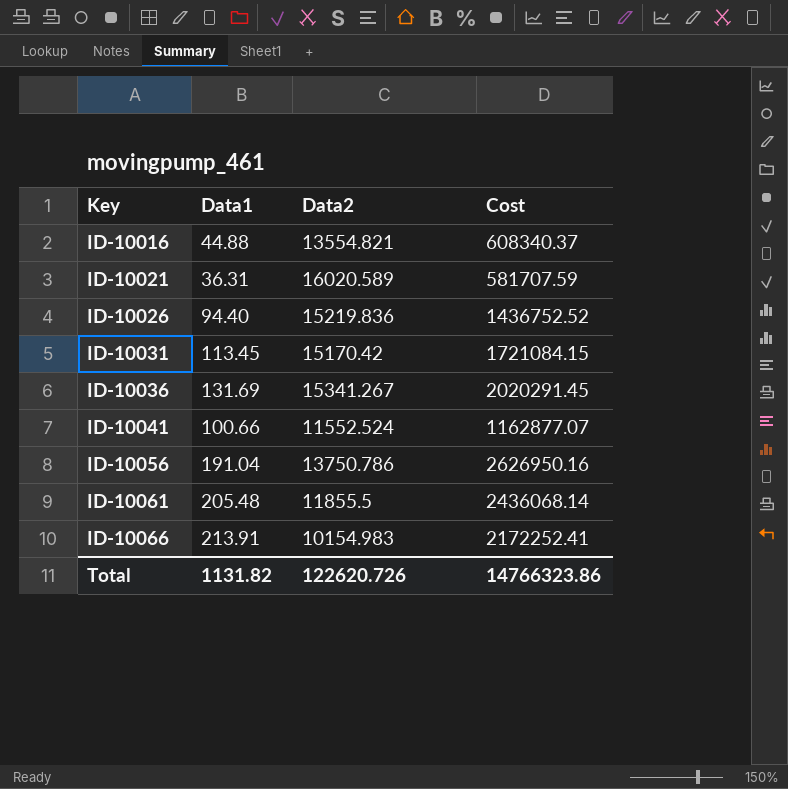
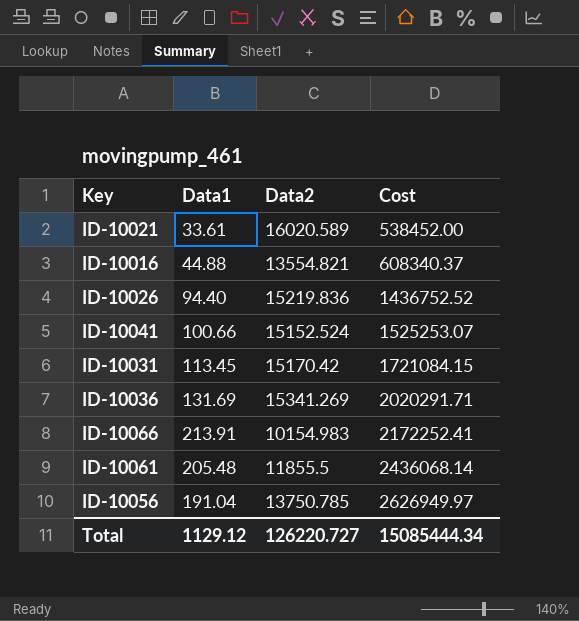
row order: Key ascending -> Cost ascending
ID-10021 | Data1: 36.31 -> 33.61
ID-10021 | Cost: 581707.59 -> 538452.00
ID-10041 | Data2: 11552.524 -> 15152.524
ID-10041 | Cost: 1162877.07 -> 1525253.07
ID-10036 | Data2: 15341.267 -> 15341.269
ID-10036 | Cost: 2020291.45 -> 2020291.71
ID-10056 | Data2: 13750.786 -> 13750.785
ID-10056 | Cost: 2626950.16 -> 2626949.97
Total | Data1: 1131.82 -> 1129.12
Total | Data2: 122620.726 -> 126220.727
Total | Cost: 14766323.86 -> 15085444.34

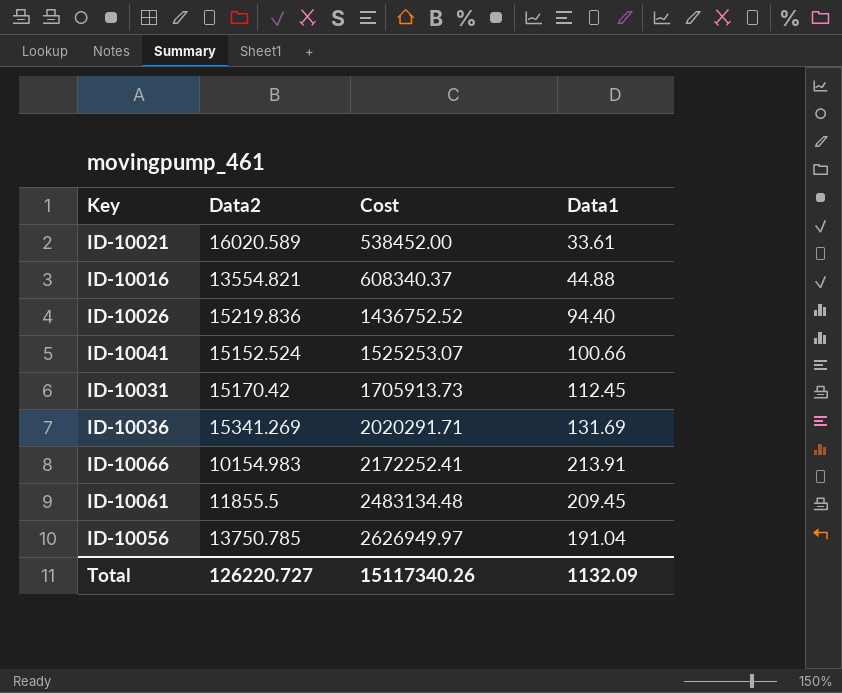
column Data1 | position: 2 -> 4
ID-10031 | Cost: 1721084.15 -> 1705913.73
ID-10031 | Data1: 113.45 -> 112.45
ID-10061 | Cost: 2436068.14 -> 2483134.48
ID-10061 | Data1: 205.48 -> 209.45
Total | Cost: 15085444.34 -> 15117340.26
Total | Data1: 1129.12 -> 1132.09

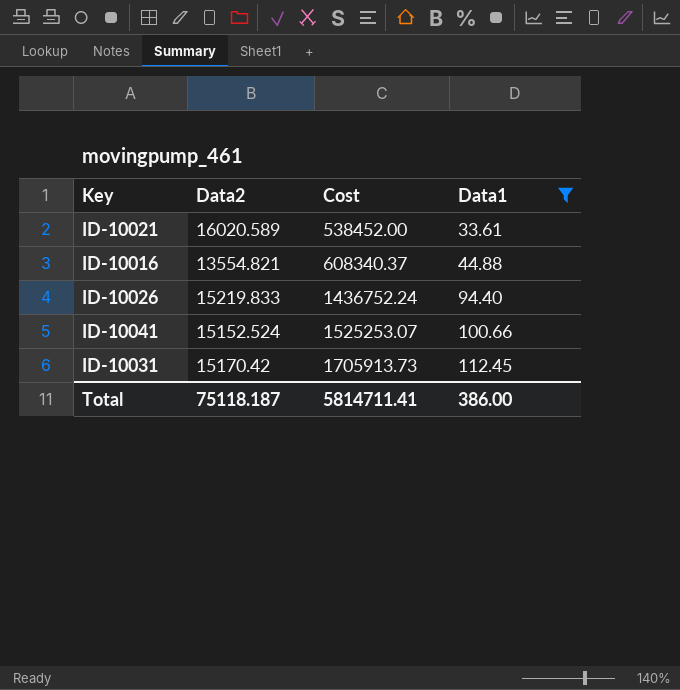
filter: none -> Data1 <= 112.45
ID-10026 | Data2: 15219.836 -> 15219.833
ID-10026 | Cost: 1436752.52 -> 1436752.24
Total | Data2: 126220.727 -> 75118.187
Total | Cost: 15117340.26 -> 5814711.41
Total | Data1: 1132.09 -> 386.00

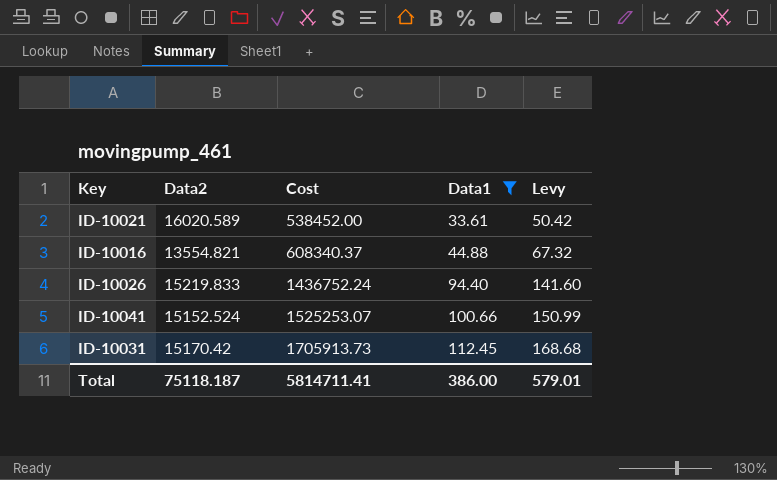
column Levy | formula: none -> [Data1] * 1.5

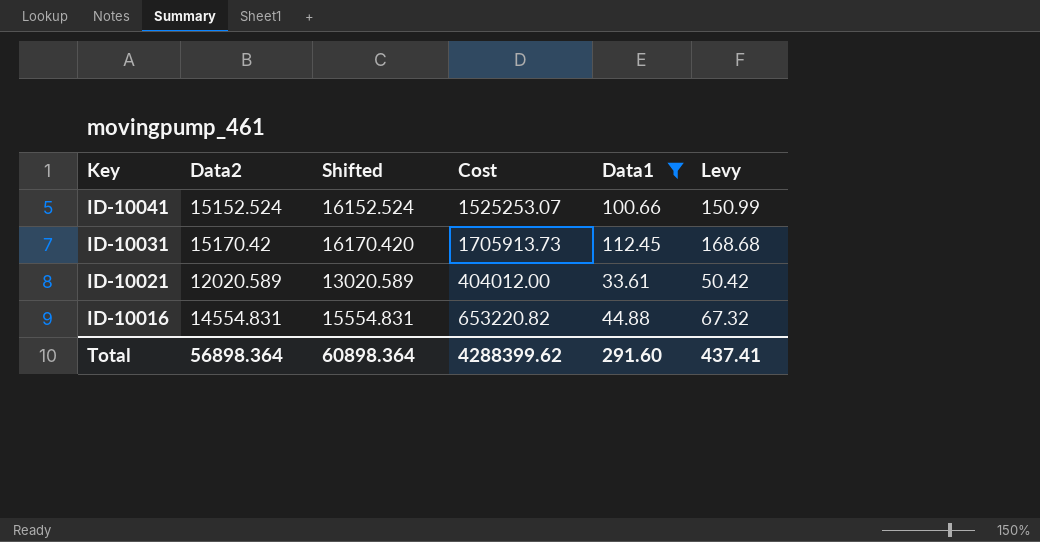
row order: Cost ascending -> Key descending
column Shifted | formula: none -> [Data2] + 1000
row ID-10026: 15219.833 | 1436752.24 | 94.40 | 141.60 -> none
ID-10021 | Data2: 16020.589 -> 12020.589
ID-10021 | Cost: 538452.00 -> 404012.00
ID-10016 | Data2: 13554.821 -> 14554.831
ID-10016 | Cost: 608340.37 -> 653220.82
Total | Data2: 75118.187 -> 56898.364
Total | Cost: 5814711.41 -> 4288399.62
Total | Data1: 386.00 -> 291.60
Total | Levy: 579.01 -> 437.41

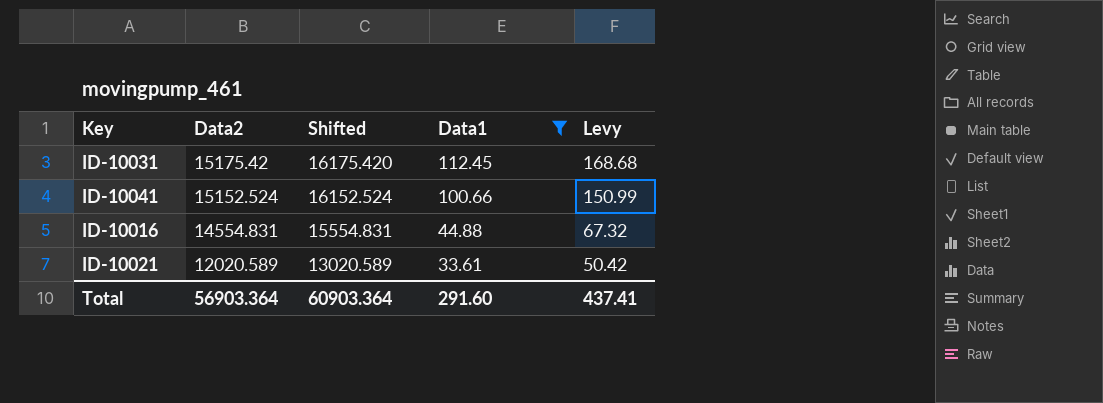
row order: Key descending -> Data2 descending
column Cost | formula: [Data2] * [Data1] -> none
ID-10031 | Data2: 15170.42 -> 15175.42
ID-10031 | Shifted: 16170.420 -> 16175.420
Total | Data2: 56898.364 -> 56903.364
Total | Shifted: 60898.364 -> 60903.364

